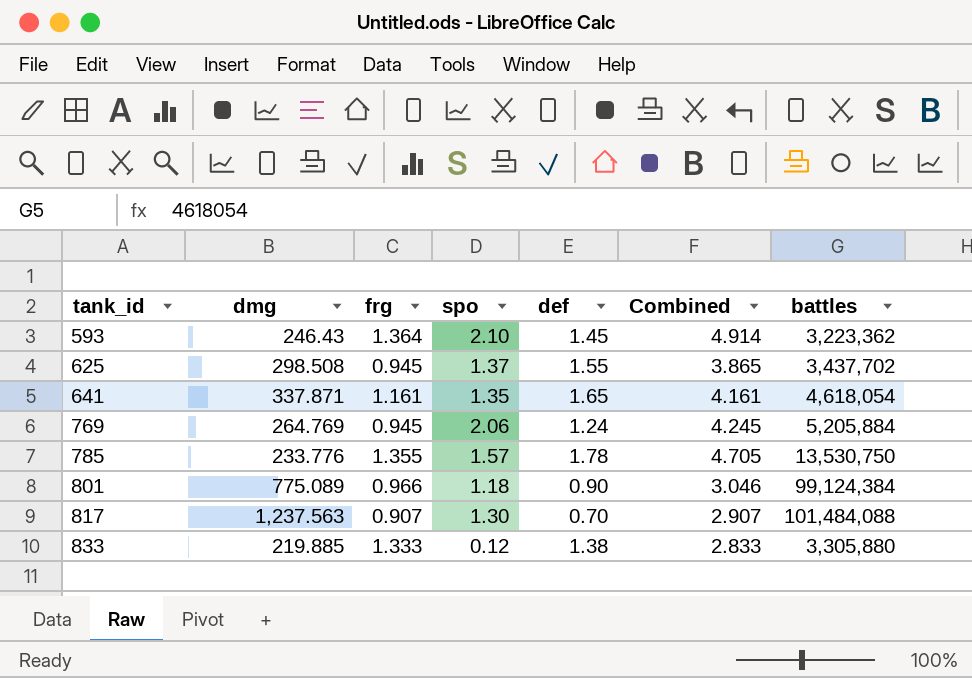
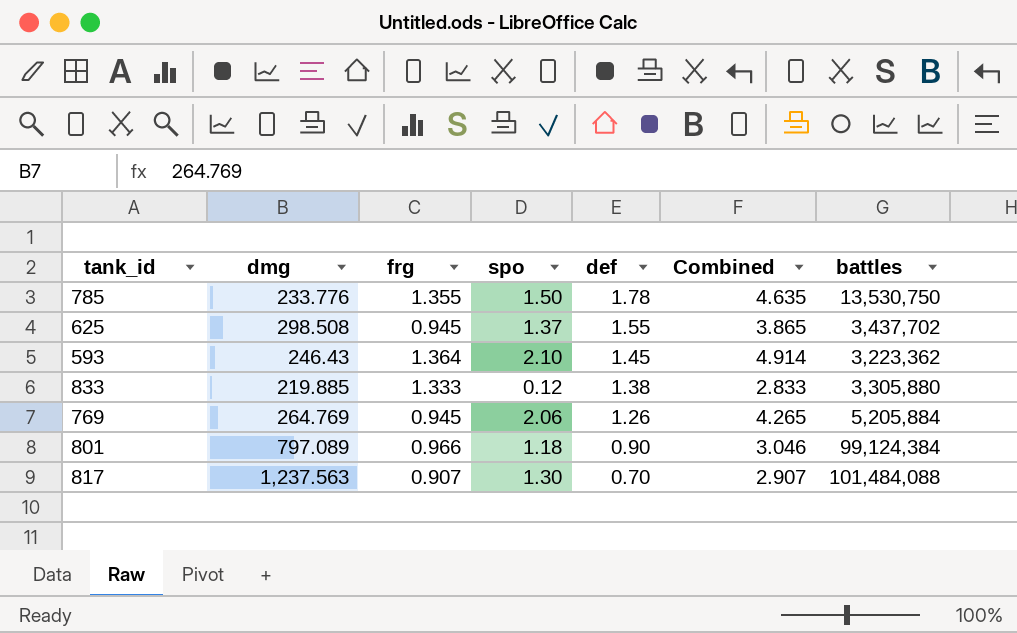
row order: tank_id ascending -> def descending
row 641: 337.871 | 1.161 | 1.35 | 1.65 | 4.161 | 4,618,054 -> none
785 | spo: 1.57 -> 1.50
785 | Combined: 4.705 -> 4.635
769 | def: 1.24 -> 1.26
769 | Combined: 4.245 -> 4.265
801 | dmg: 775.089 -> 797.089

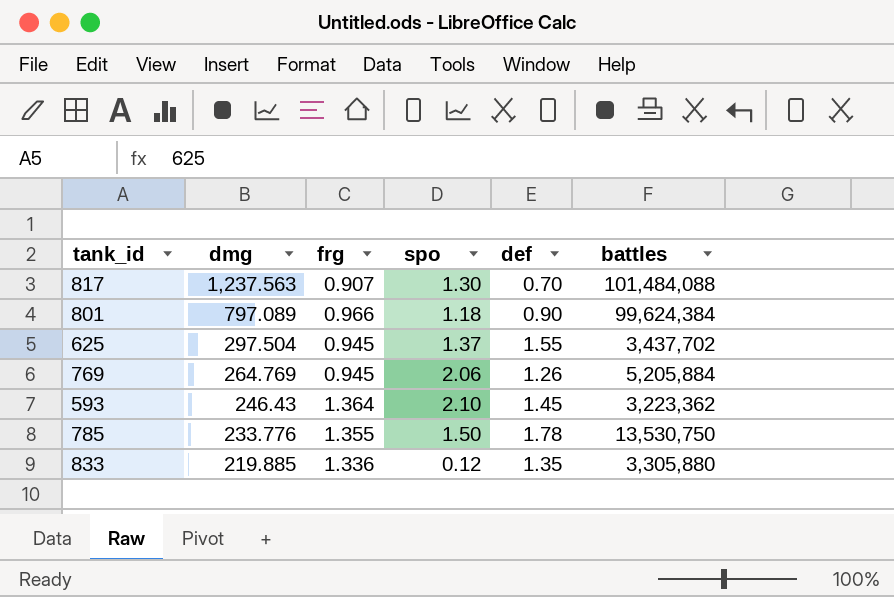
row order: def descending -> dmg descending
column Combined | formula: [frg] + [spo] + [def] -> none
801 | battles: 99,124,384 -> 99,624,384
625 | dmg: 298.508 -> 297.504
833 | frg: 1.333 -> 1.336
833 | def: 1.38 -> 1.35

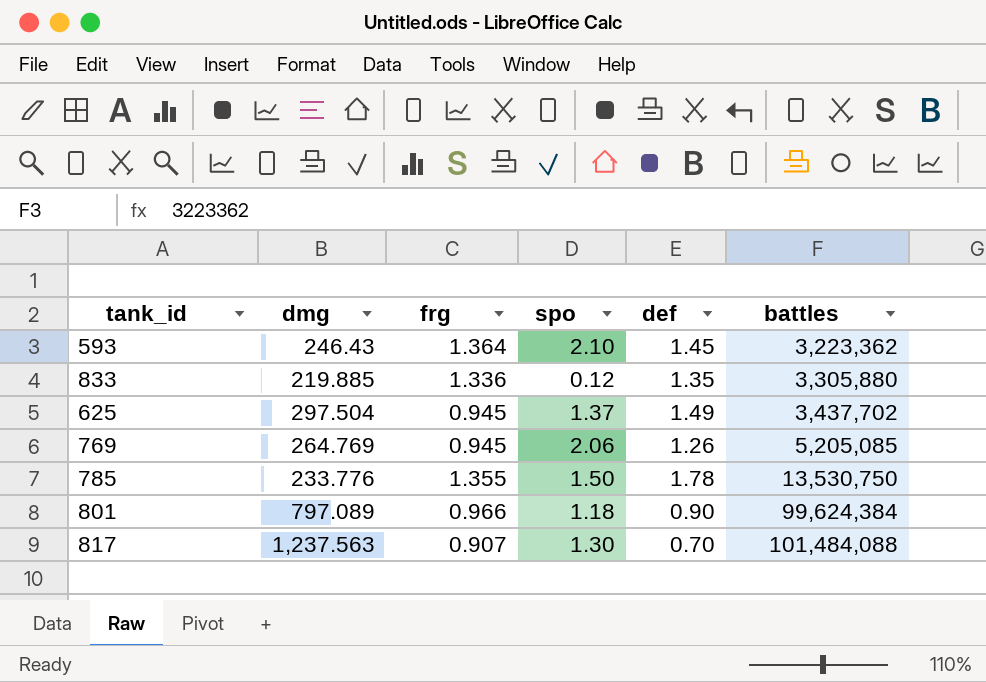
row order: dmg descending -> battles ascending
625 | def: 1.55 -> 1.49
769 | battles: 5,205,884 -> 5,205,085

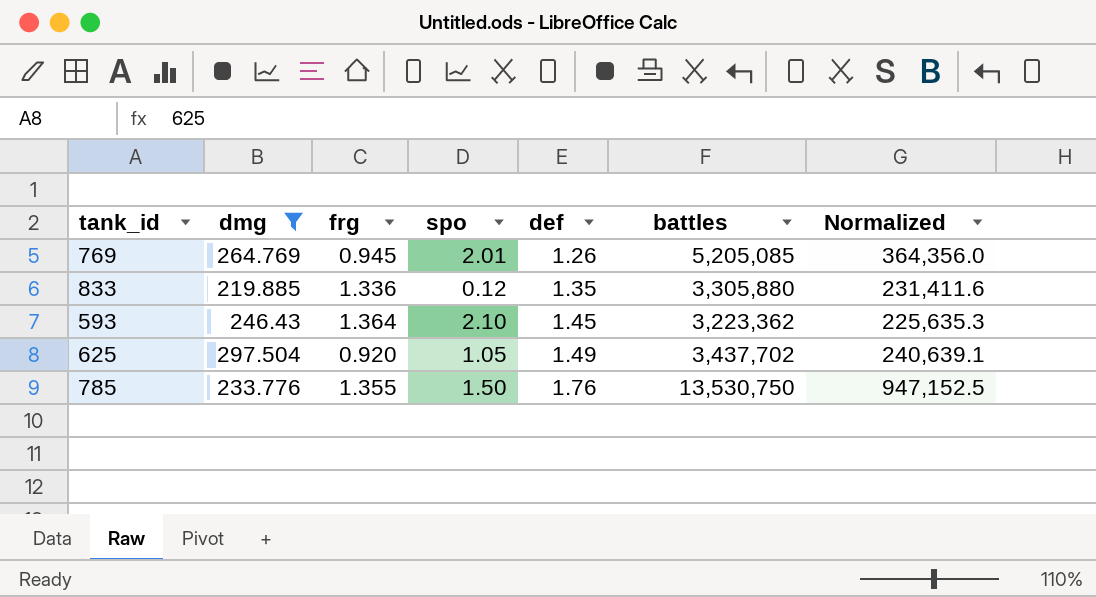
filter: none -> dmg <= 297.504
row order: battles ascending -> def ascending
column Normalized | formula: none -> [battles] * 0.07
769 | spo: 2.06 -> 2.01
625 | frg: 0.945 -> 0.920
625 | spo: 1.37 -> 1.05
785 | def: 1.78 -> 1.76

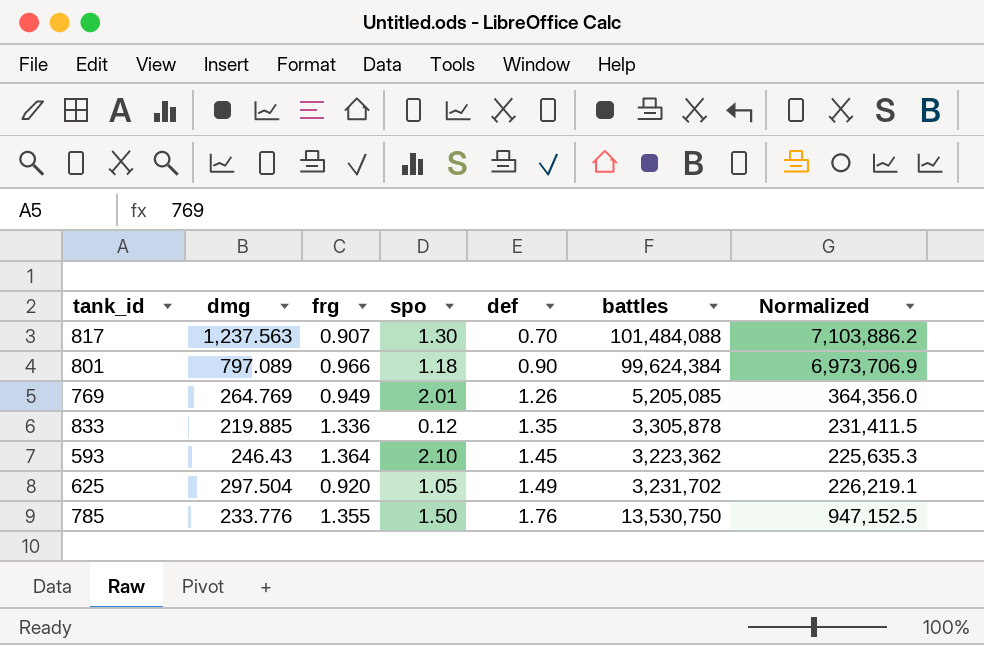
filter: dmg <= 297.504 -> none
769 | frg: 0.945 -> 0.949
833 | battles: 3,305,880 -> 3,305,878
833 | Normalized: 231,411.6 -> 231,411.5
625 | battles: 3,437,702 -> 3,231,702
625 | Normalized: 240,639.1 -> 226,219.1

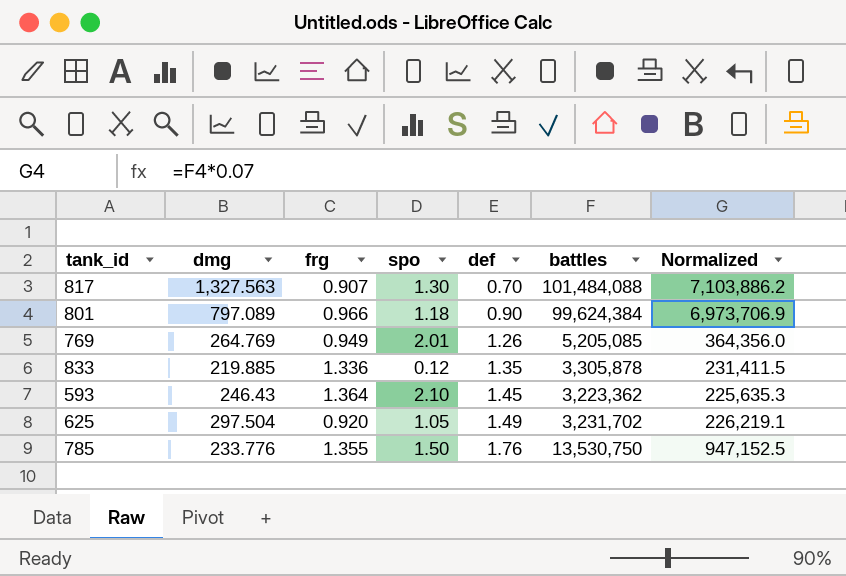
817 | dmg: 1,237.563 -> 1,327.563

